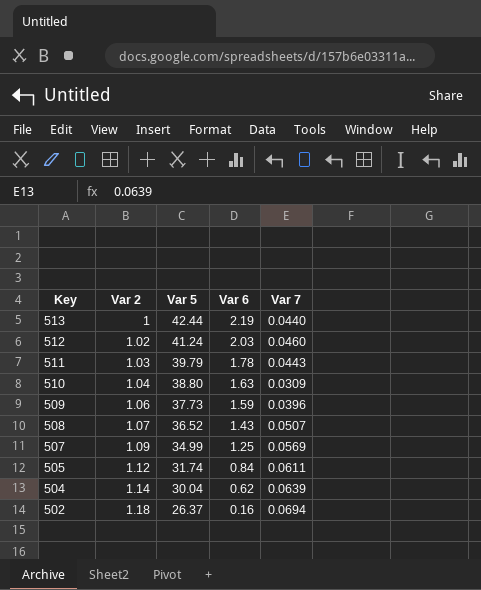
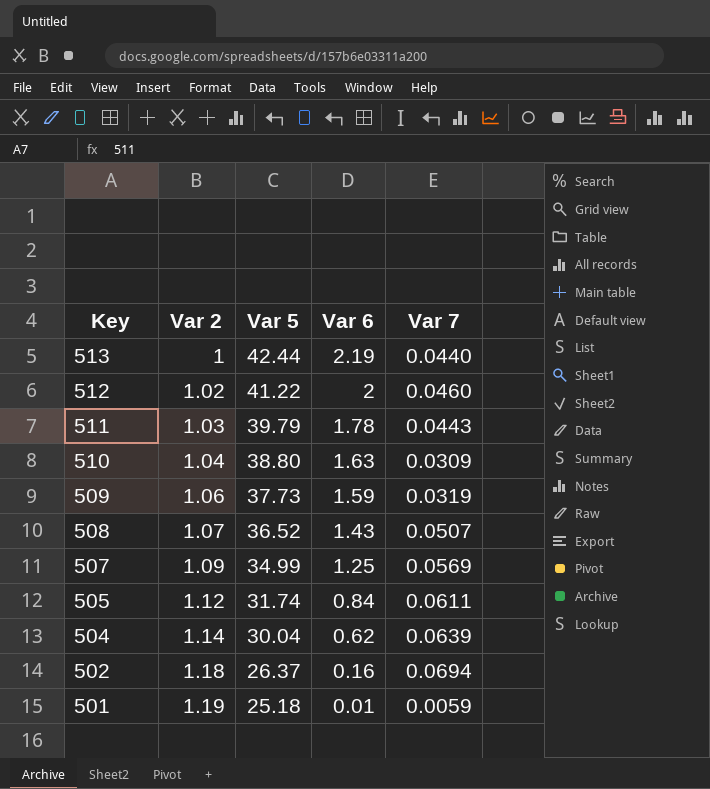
512 | Var 5: 41.24 -> 41.22
512 | Var 6: 2.03 -> 2
509 | Var 7: 0.0396 -> 0.0319
row 501: none -> 1.19 | 25.18 | 0.01 | 0.0059

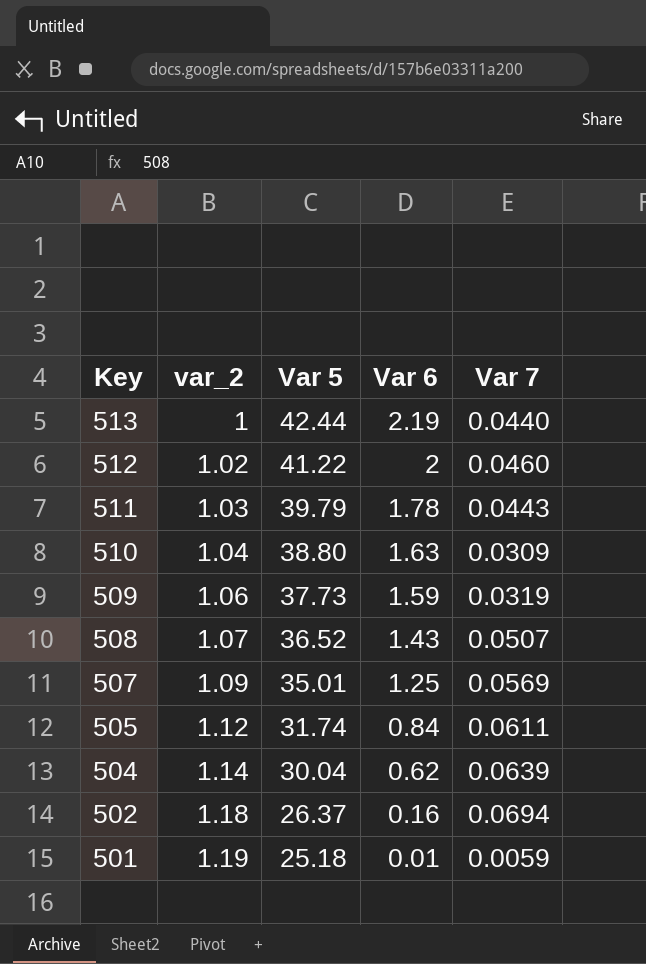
column name: Var 2 -> var_2
507 | Var 5: 34.99 -> 35.01

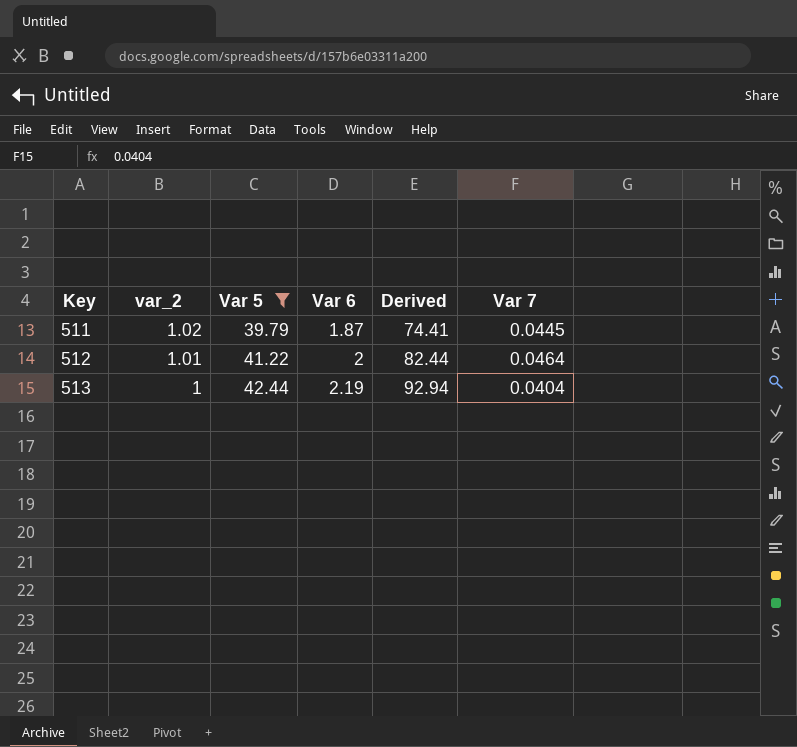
filter: none -> Var 5 >= 39.79
row order: Key descending -> Key ascending
column Derived | formula: none -> [Var 5] * [Var 6]
511 | var_2: 1.03 -> 1.02
511 | Var 6: 1.78 -> 1.87
511 | Var 7: 0.0443 -> 0.0445
512 | var_2: 1.02 -> 1.01
512 | Var 7: 0.0460 -> 0.0464
513 | Var 7: 0.0440 -> 0.0404

